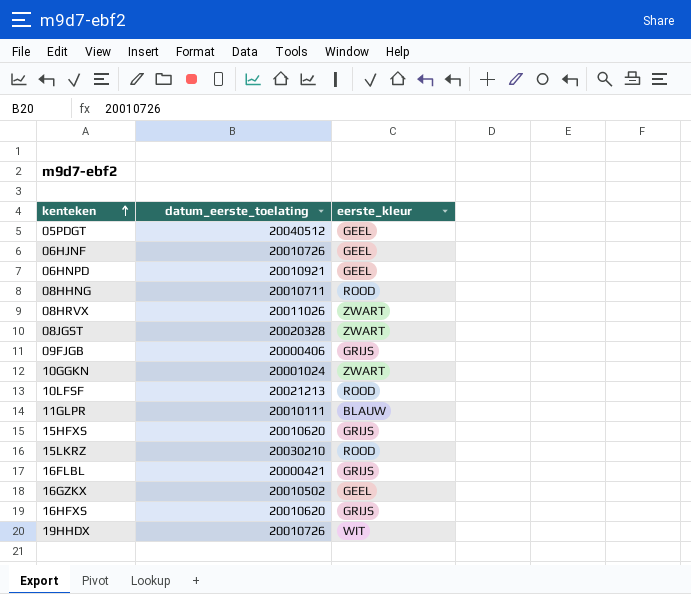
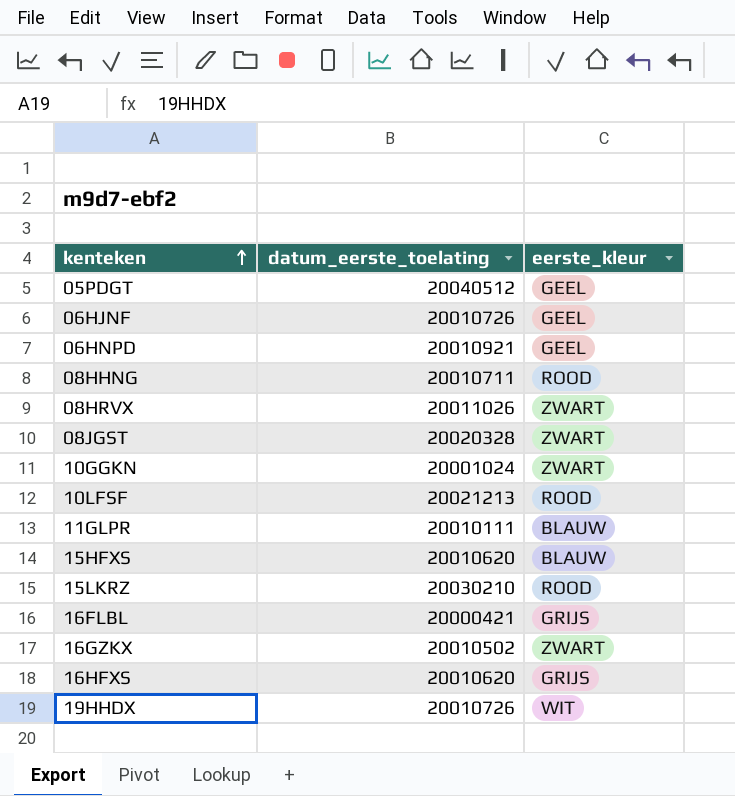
row 09FJGB: 20000406 | GRIJS -> none
15HFXS | eerste_kleur: GRIJS -> BLAUW
16GZKX | eerste_kleur: GEEL -> ZWART

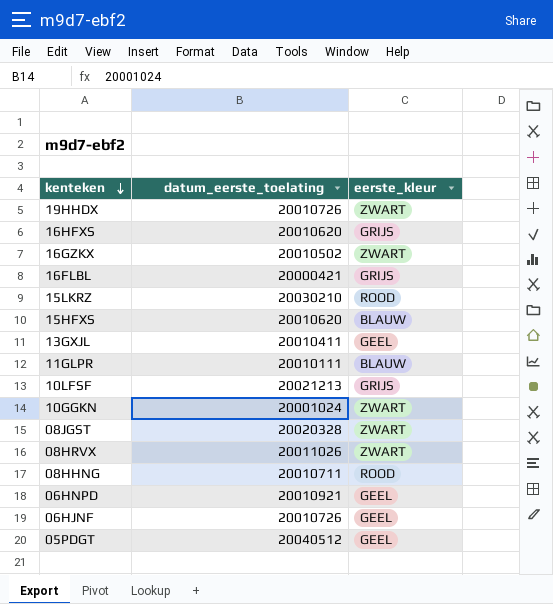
row order: kenteken ascending -> kenteken descending
19HHDX | eerste_kleur: WIT -> ZWART
row 13GXJL: none -> 20010411 | GEEL
10LFSF | eerste_kleur: ROOD -> GRIJS

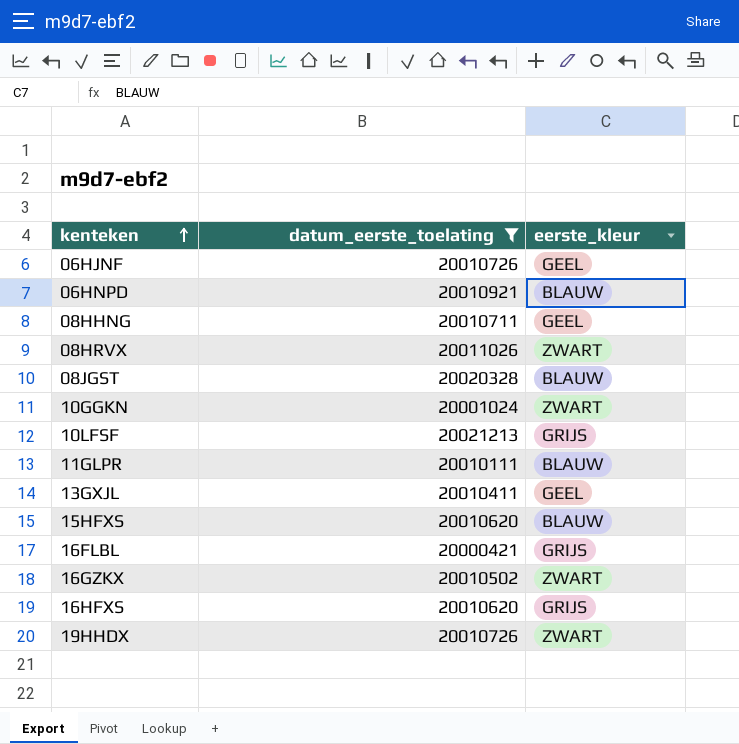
filter: none -> datum_eerste_toelating <= 20021213
row order: kenteken descending -> kenteken ascending
06HNPD | eerste_kleur: GEEL -> BLAUW
08HHNG | eerste_kleur: ROOD -> GEEL
08JGST | eerste_kleur: ZWART -> BLAUW

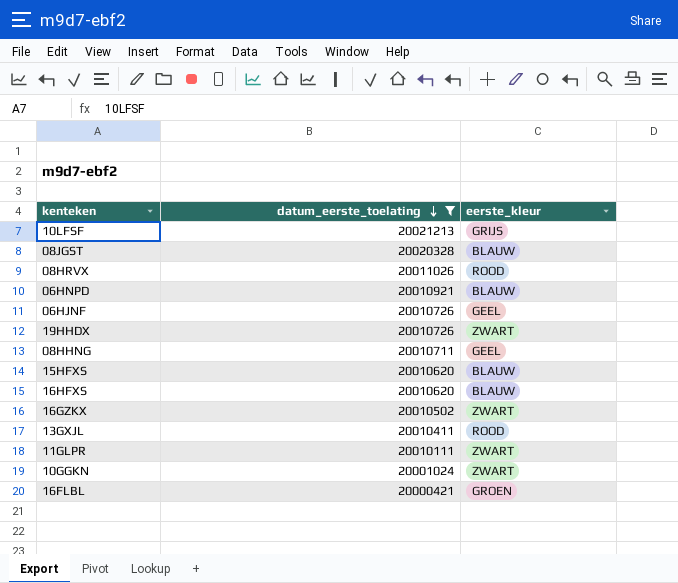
row order: kenteken ascending -> datum_eerste_toelating descending
08HRVX | eerste_kleur: ZWART -> ROOD
16HFXS | eerste_kleur: GRIJS -> BLAUW
13GXJL | eerste_kleur: GEEL -> ROOD
11GLPR | eerste_kleur: BLAUW -> ZWART
16FLBL | eerste_kleur: GRIJS -> GROEN

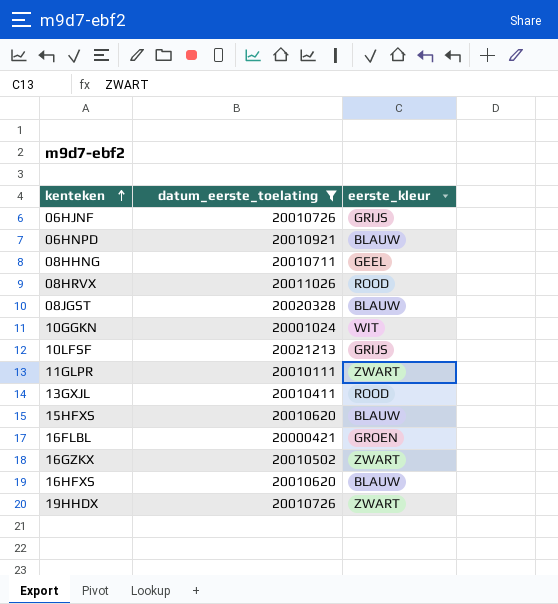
row order: datum_eerste_toelating descending -> kenteken ascending
06HJNF | eerste_kleur: GEEL -> GRIJS
10GGKN | eerste_kleur: ZWART -> WIT

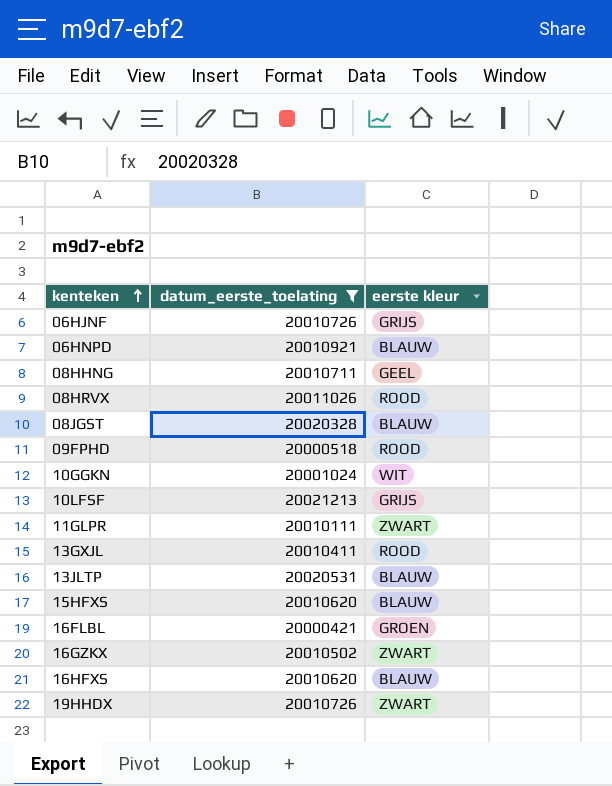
column name: eerste_kleur -> eerste kleur
row 09FPHD: none -> 20000518 | ROOD
row 13JLTP: none -> 20020531 | BLAUW

